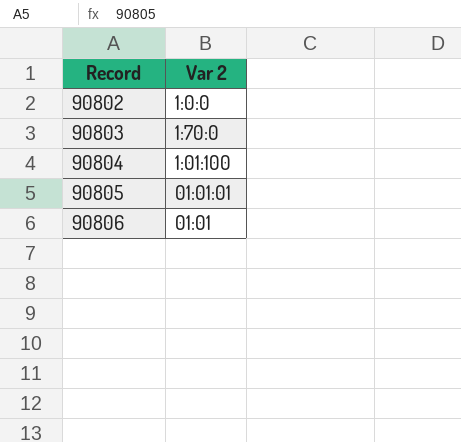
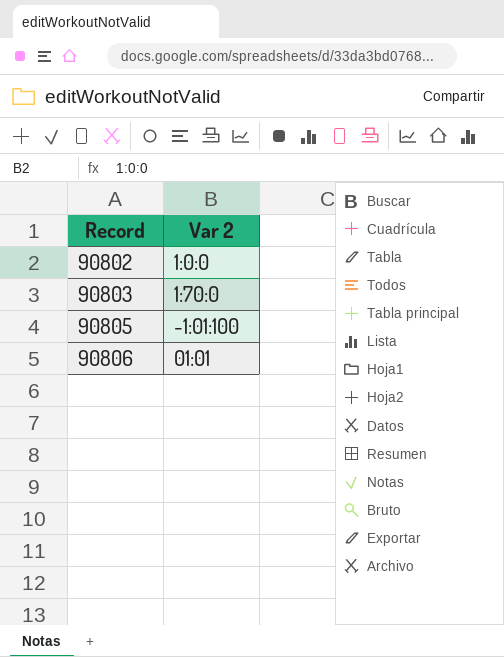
row 90804: 1:01:100 -> none
90805 | Var 2: 01:01:01 -> -1:01:100

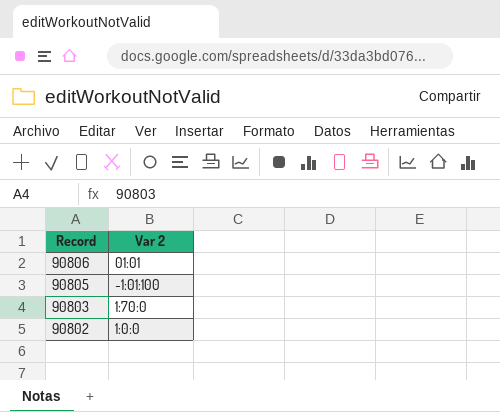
row order: Record ascending -> Record descending

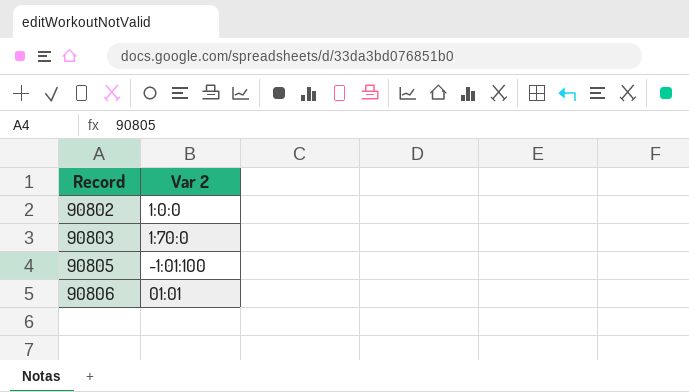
row order: Record descending -> Record ascending

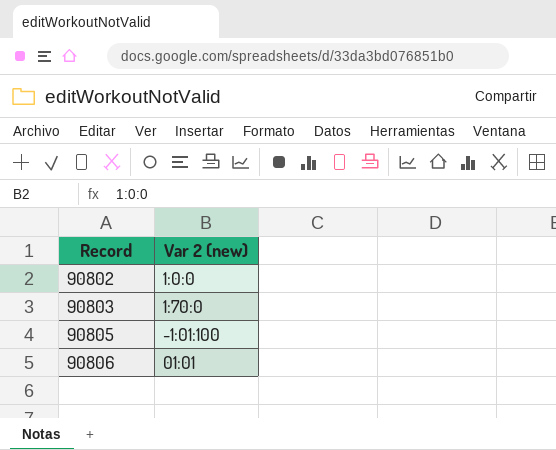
column name: Var 2 -> Var 2 (new)

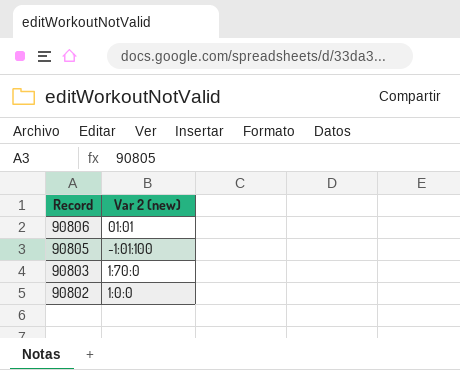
row order: Record ascending -> Record descending

